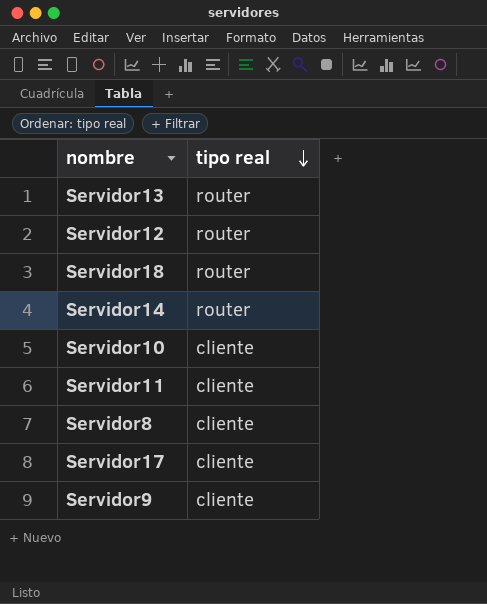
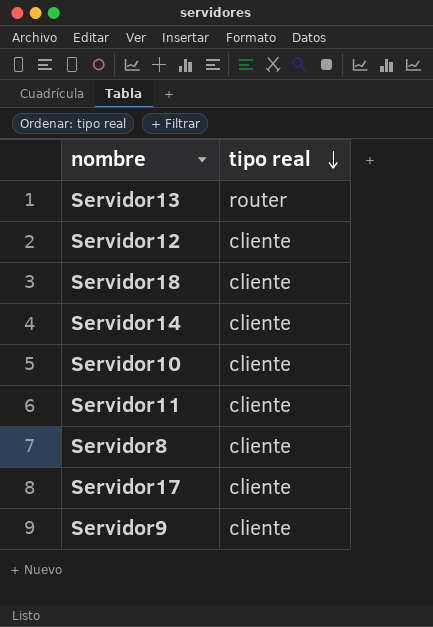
Servidor12 | tipo real: router -> cliente
Servidor18 | tipo real: router -> cliente
Servidor14 | tipo real: router -> cliente

